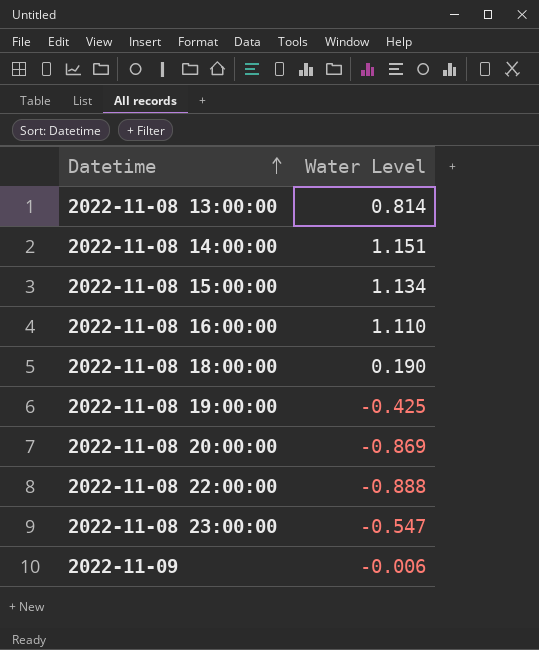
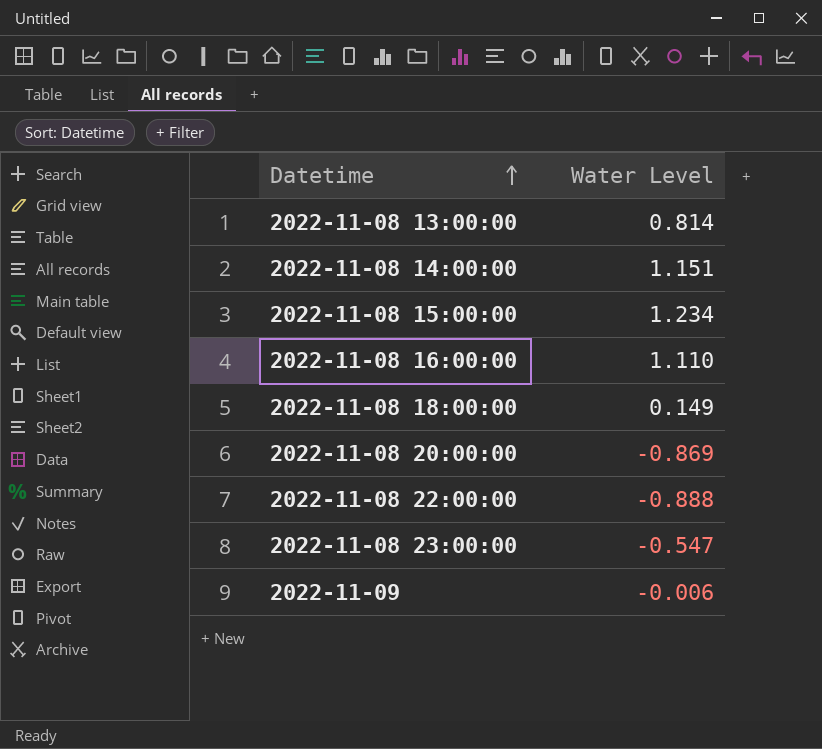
row 2022-11-08 19:00:00: -0.425 -> none
2022-11-08 15:00:00 | Water Level: 1.134 -> 1.234
2022-11-08 18:00:00 | Water Level: 0.190 -> 0.149

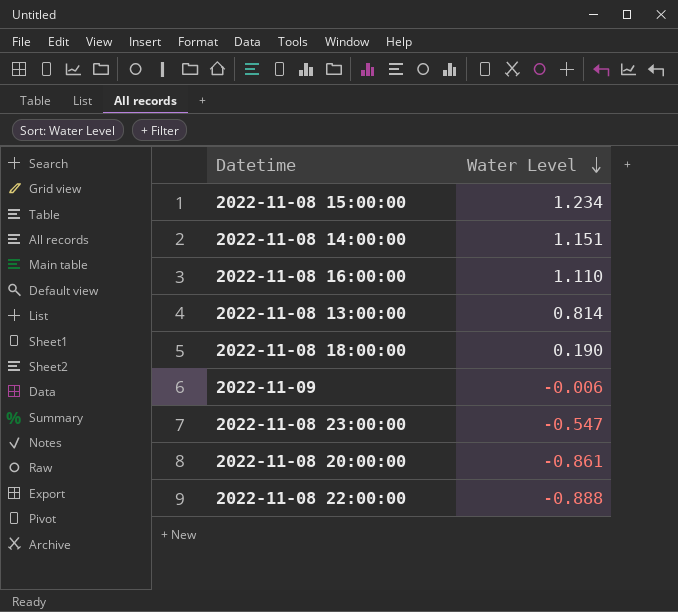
row order: Datetime ascending -> Water Level descending
2022-11-08 18:00:00 | Water Level: 0.149 -> 0.190
2022-11-08 20:00:00 | Water Level: -0.869 -> -0.861

